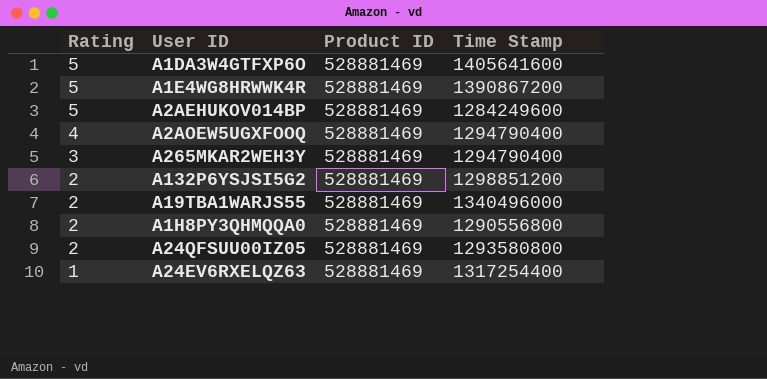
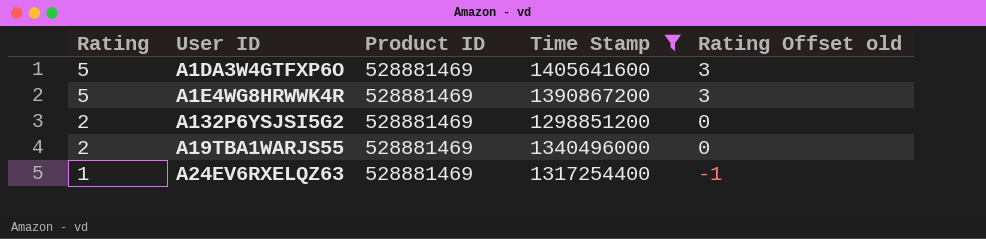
filter: none -> Time Stamp >= 1298851200
column Rating Offset old | formula: none -> [Rating] - 2

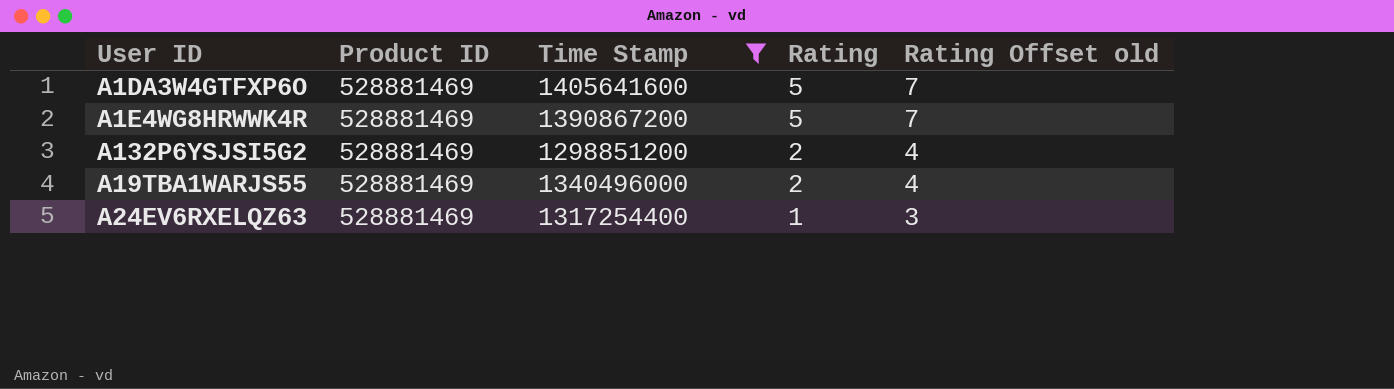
column Rating | position: 1 -> 4
column Rating Offset old | formula: [Rating] - 2 -> [Rating] + 2

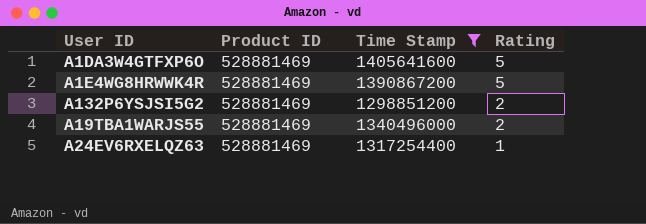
column Rating Offset old | formula: [Rating] + 2 -> none

